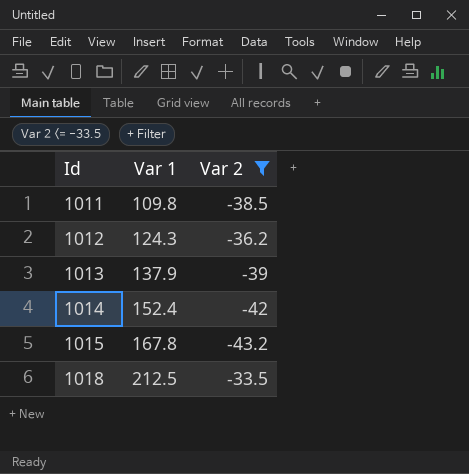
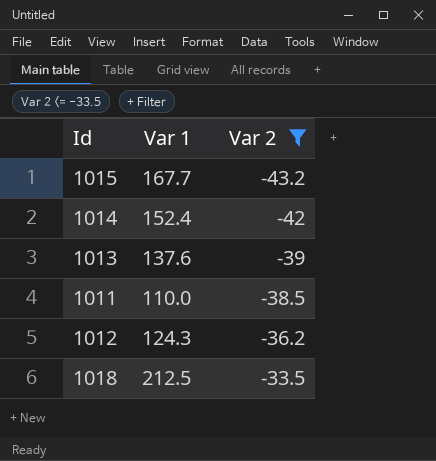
row order: Id ascending -> Var 2 ascending
1015 | Var 1: 167.8 -> 167.7
1013 | Var 1: 137.9 -> 137.6
1011 | Var 1: 109.8 -> 110.0

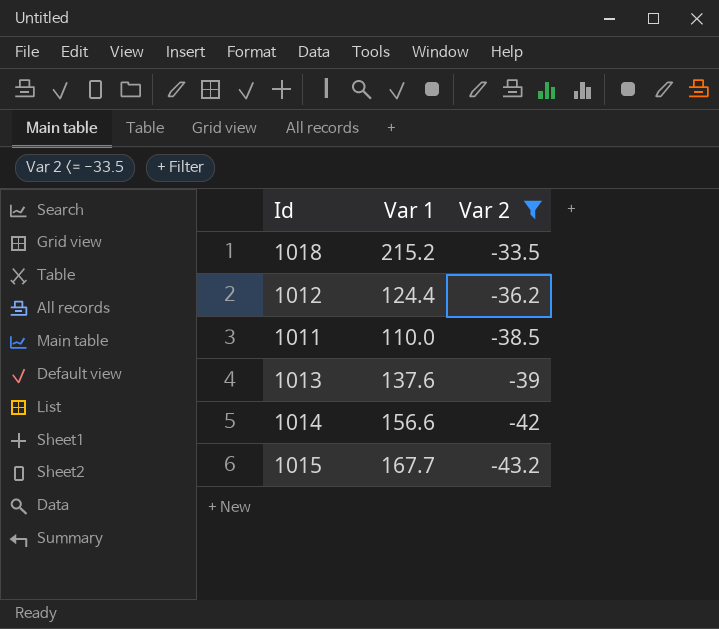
row order: Var 2 ascending -> Var 2 descending
1018 | Var 1: 212.5 -> 215.2
1012 | Var 1: 124.3 -> 124.4
1014 | Var 1: 152.4 -> 156.6

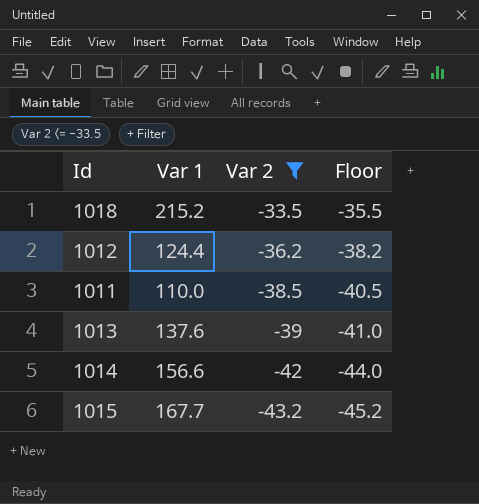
column Floor | formula: none -> [Var 2] - 2

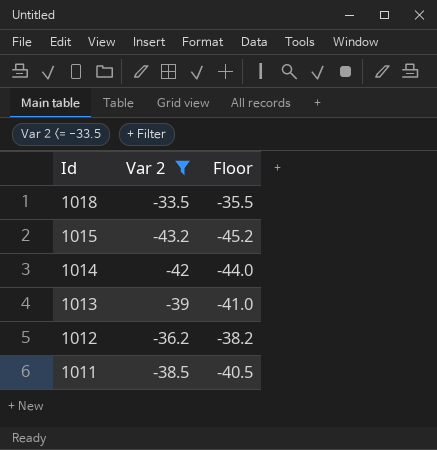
row order: Var 2 descending -> Id descending
column Var 1 | position: 2 -> none

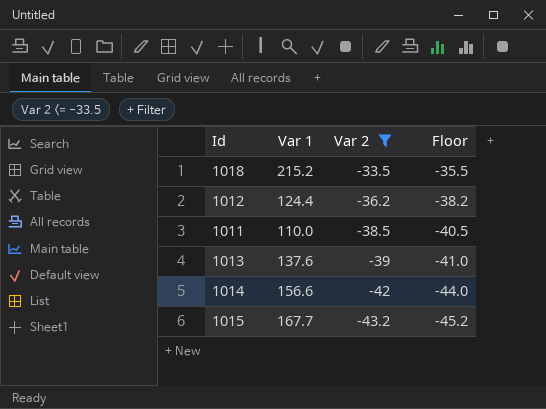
row order: Id descending -> Var 2 descending
column Var 1 | position: none -> 2

